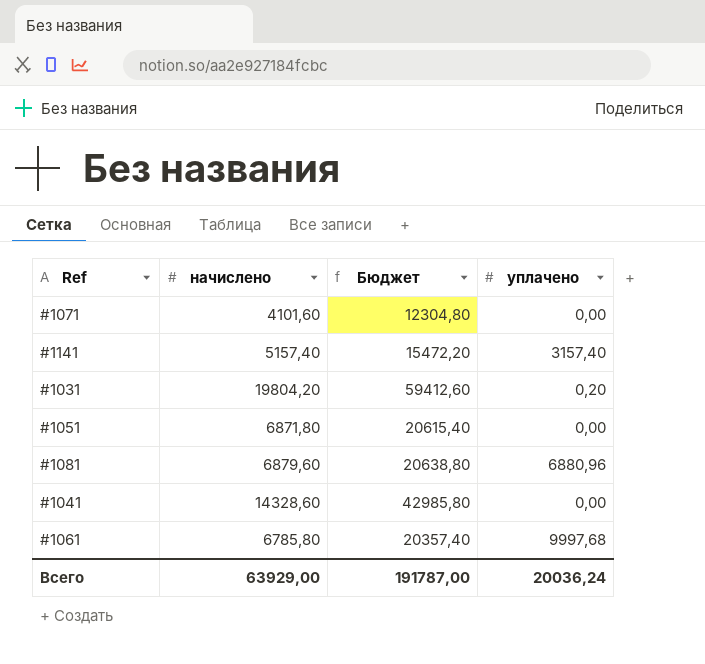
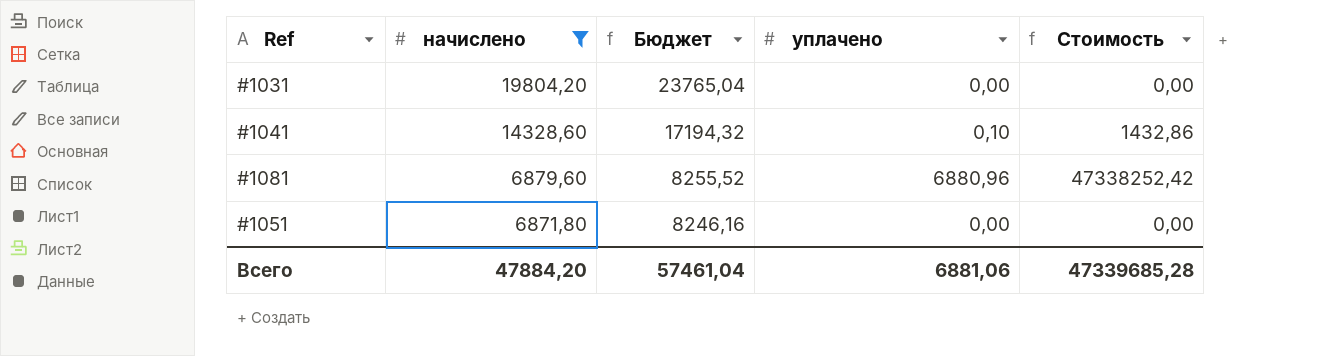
filter: none -> начислено >= 6871,80
row order: none -> начислено descending
column Бюджет | formula: [начислено] * 3 -> [начислено] * 1,2
column Стоимость | formula: none -> [начислено] * [уплачено]
#1031 | уплачено: 0,20 -> 0,00
#1041 | уплачено: 0,00 -> 0,10
Всего | начислено: 63929,00 -> 47884,20
Всего | Бюджет: 191787,00 -> 57461,04
Всего | уплачено: 20036,24 -> 6881,06

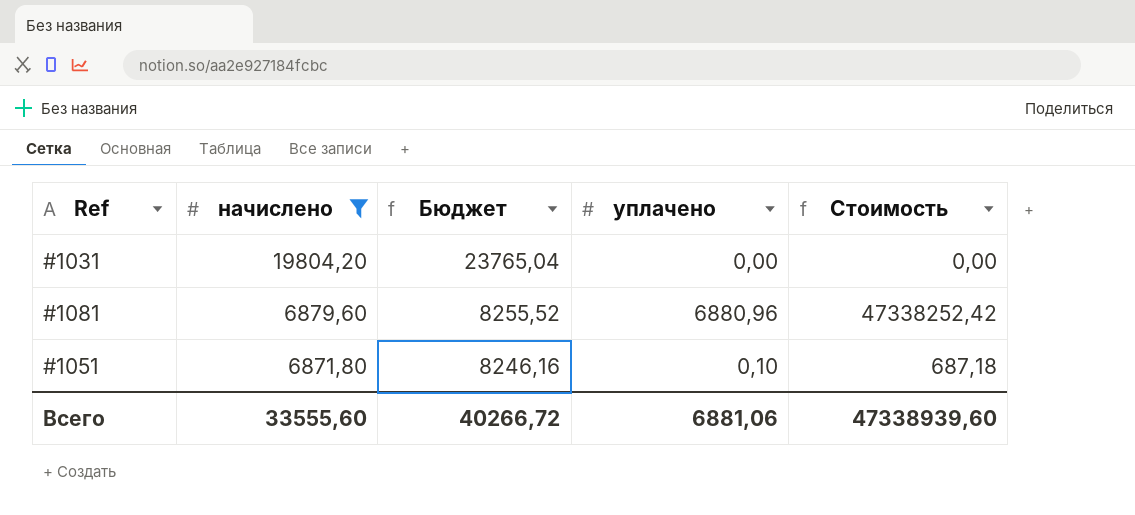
row #1041: 14328,60 | 17194,32 | 0,10 | 1432,86 -> none
#1051 | уплачено: 0,00 -> 0,10
#1051 | Стоимость: 0,00 -> 687,18
Всего | начислено: 47884,20 -> 33555,60
Всего | Бюджет: 57461,04 -> 40266,72
Всего | Стоимость: 47339685,28 -> 47338939,60

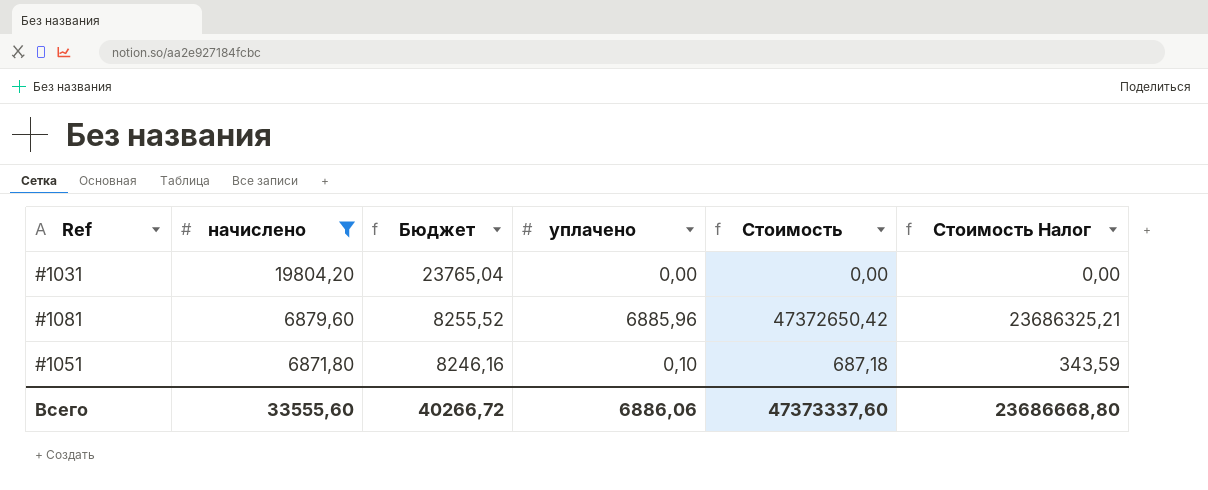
column Стоимость Налог | formula: none -> [Стоимость] * 0,5
#1081 | уплачено: 6880,96 -> 6885,96
#1081 | Стоимость: 47338252,42 -> 47372650,42
Всего | уплачено: 6881,06 -> 6886,06
Всего | Стоимость: 47338939,60 -> 47373337,60

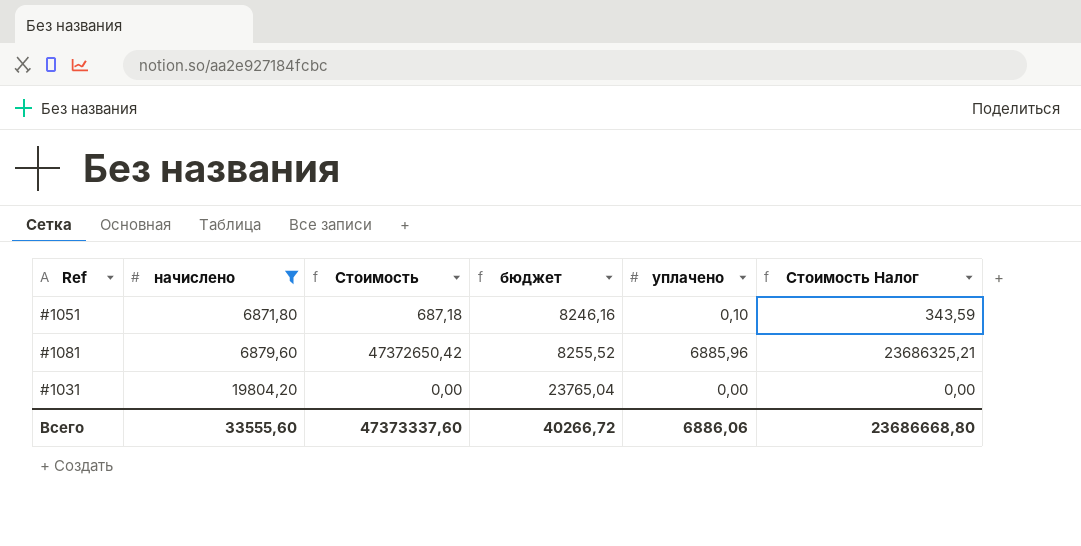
row order: начислено descending -> начислено ascending
column Стоимость | position: 5 -> 3
column name: Бюджет -> бюджет

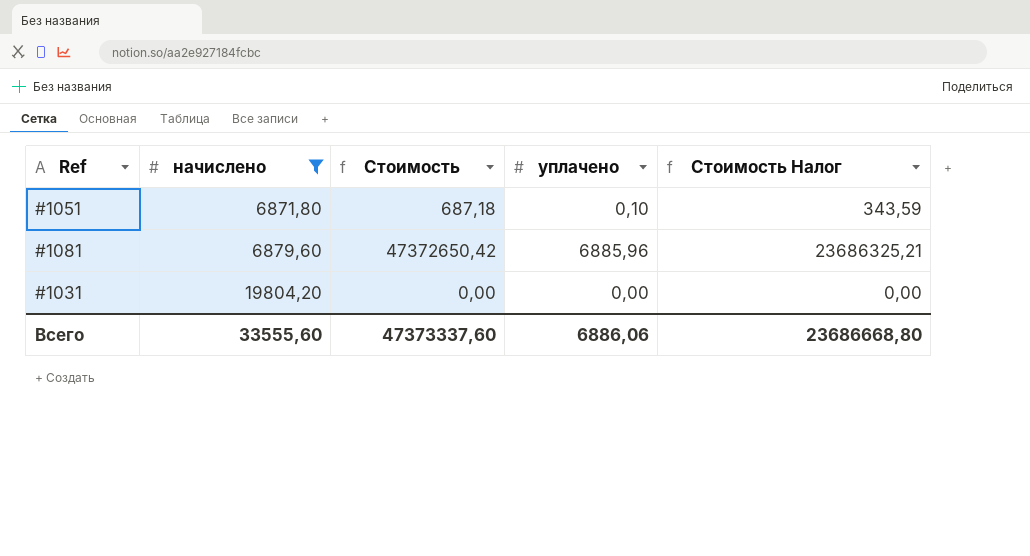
column бюджет | formula: [начислено] * 1,2 -> none

